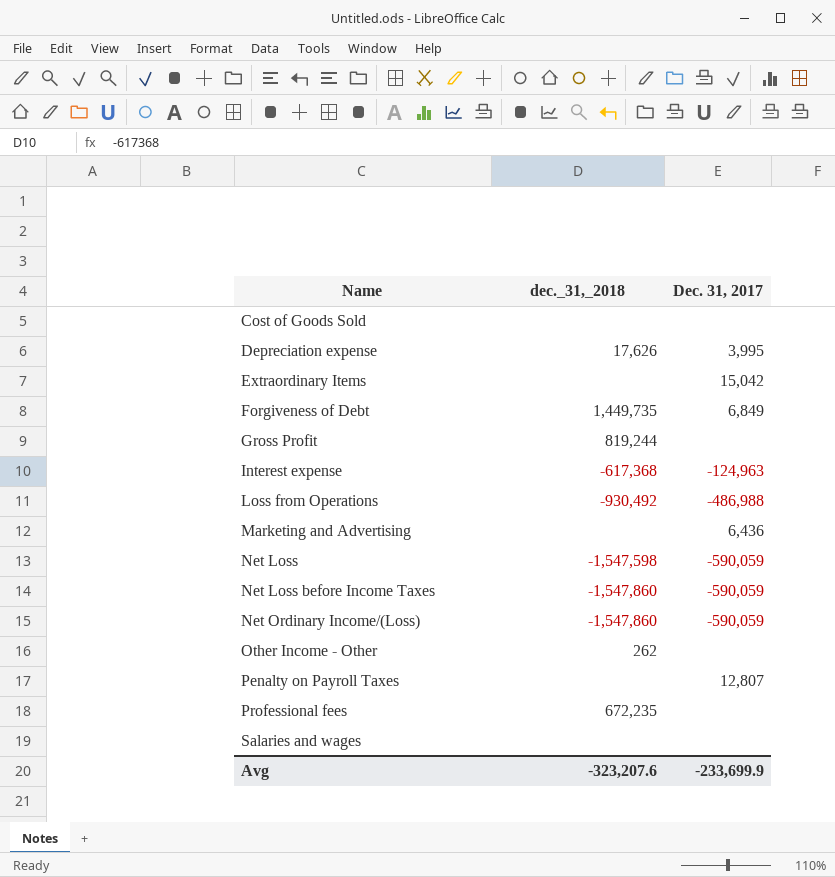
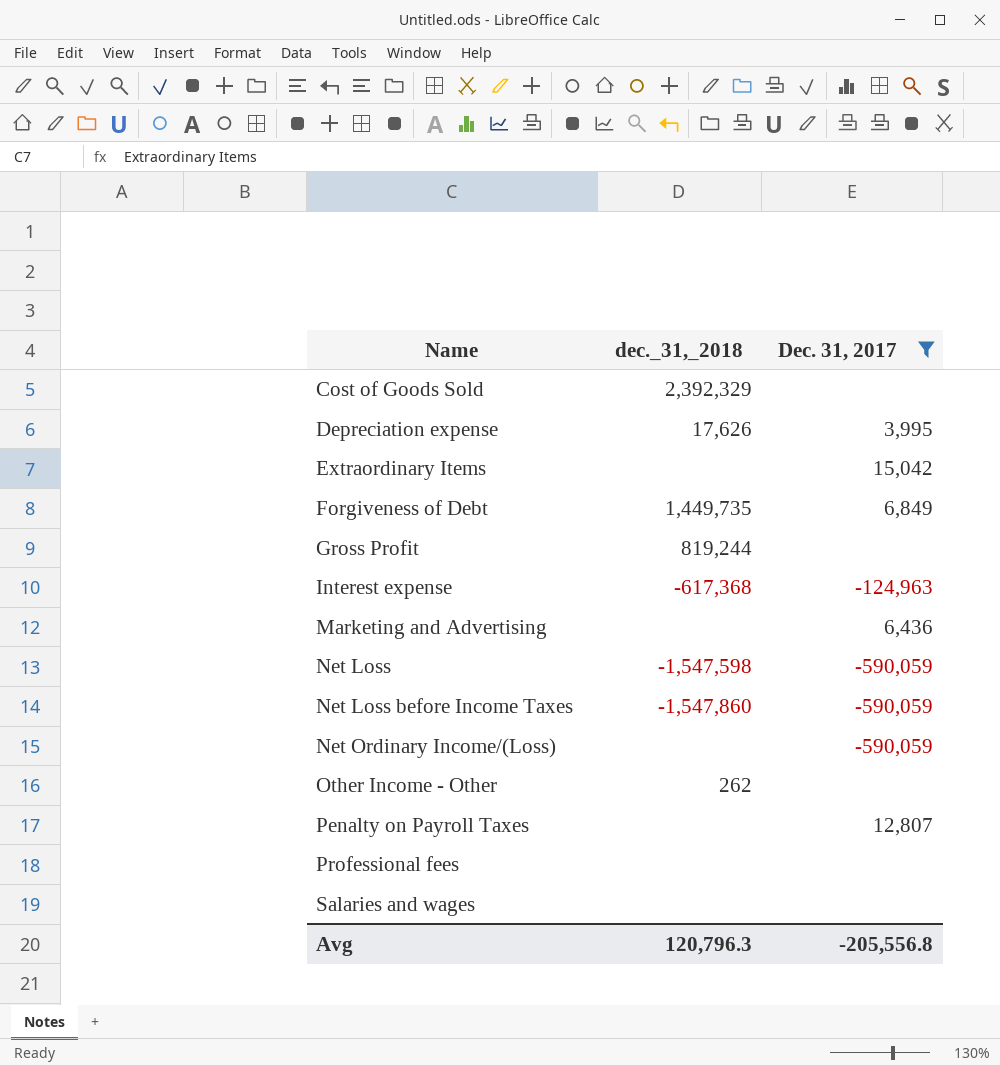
filter: none -> Dec. 31, 2017 != -486,988
Cost of Goods Sold | dec._31,_2018: none -> 2,392,329
Net Ordinary Income/(Loss) | dec._31,_2018: -1,547,860 -> none
Professional fees | dec._31,_2018: 672,235 -> none
Avg | dec._31,_2018: -323,207.6 -> 120,796.3
Avg | Dec. 31, 2017: -233,699.9 -> -205,556.8

